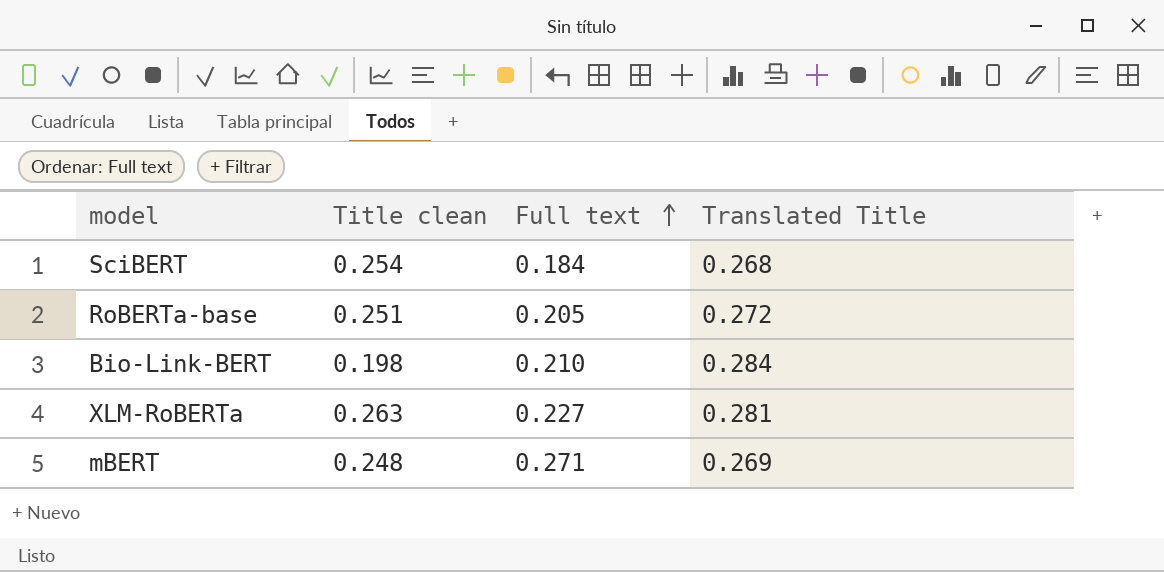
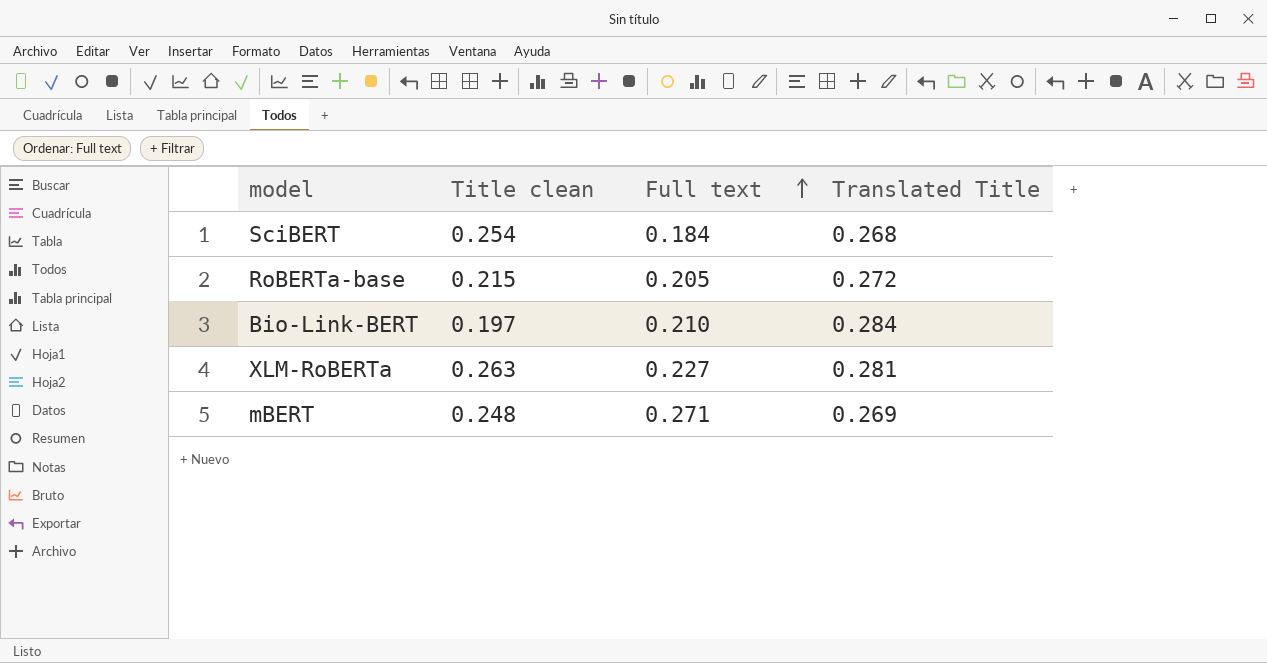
RoBERTa-base | Title clean: 0.251 -> 0.215
Bio-Link-BERT | Title clean: 0.198 -> 0.197

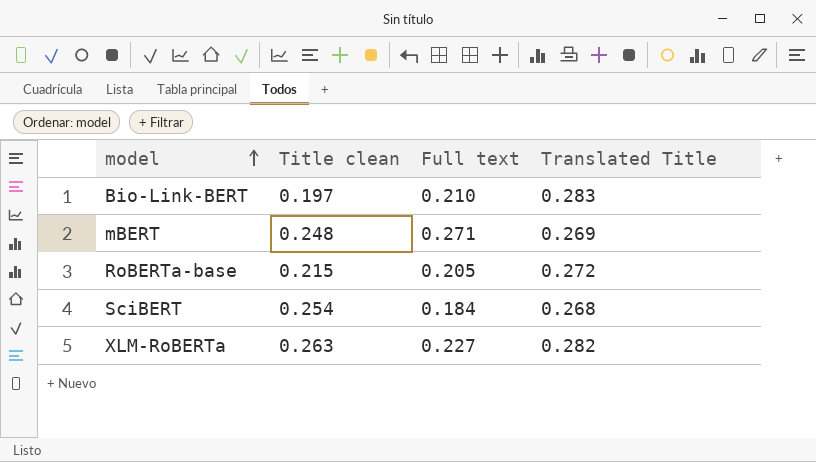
row order: Full text ascending -> model ascending
Bio-Link-BERT | Translated Title: 0.284 -> 0.283
XLM-RoBERTa | Translated Title: 0.281 -> 0.282

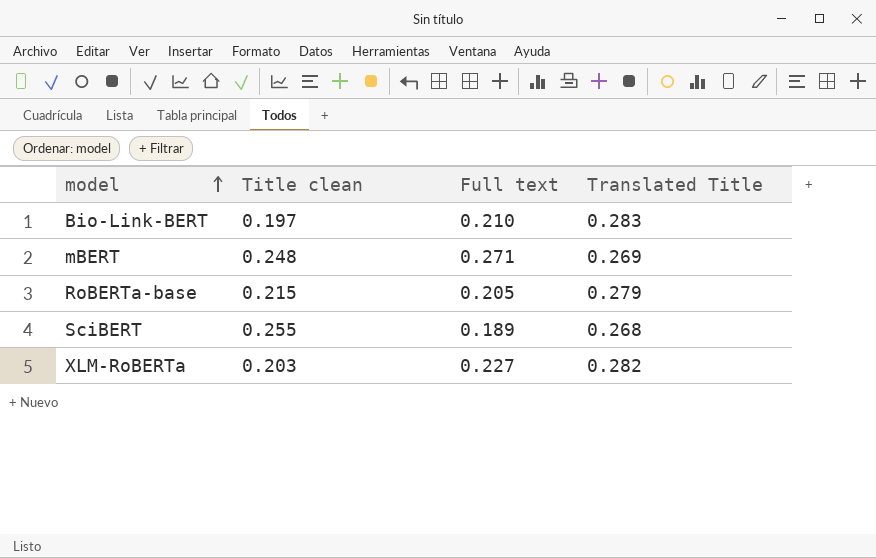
RoBERTa-base | Translated Title: 0.272 -> 0.279
SciBERT | Title clean: 0.254 -> 0.255
SciBERT | Full text: 0.184 -> 0.189
XLM-RoBERTa | Title clean: 0.263 -> 0.203

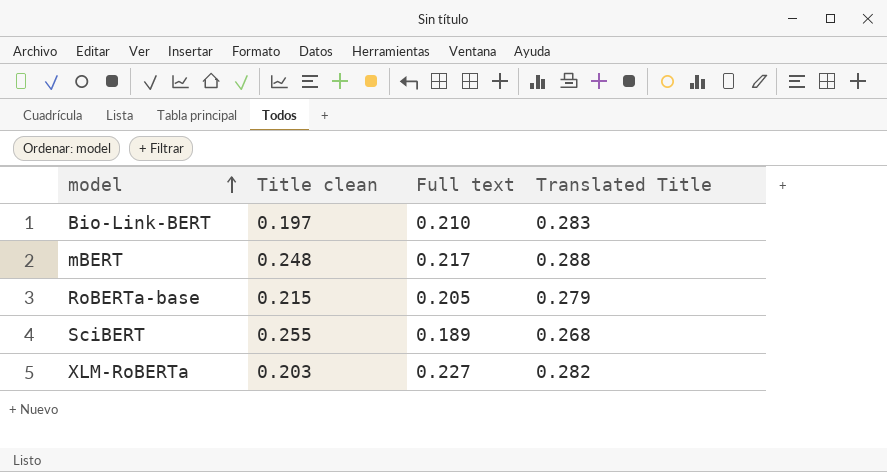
mBERT | Full text: 0.271 -> 0.217
mBERT | Translated Title: 0.269 -> 0.288

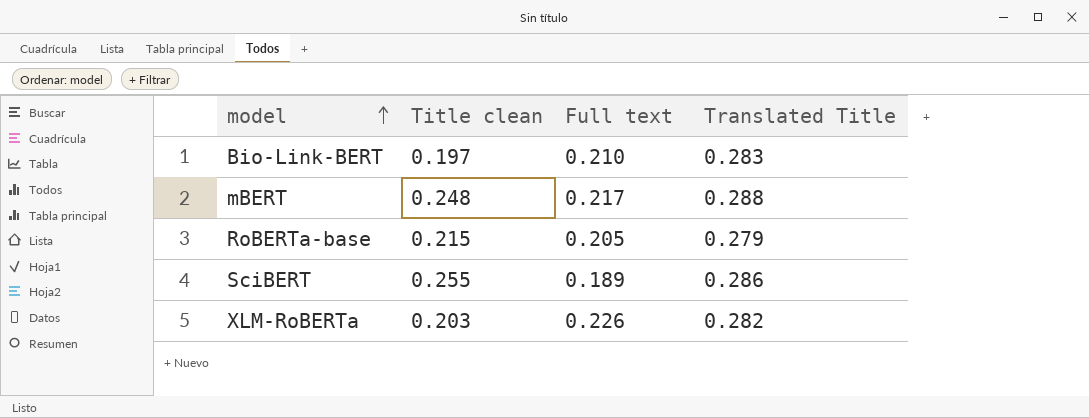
SciBERT | Translated Title: 0.268 -> 0.286
XLM-RoBERTa | Full text: 0.227 -> 0.226

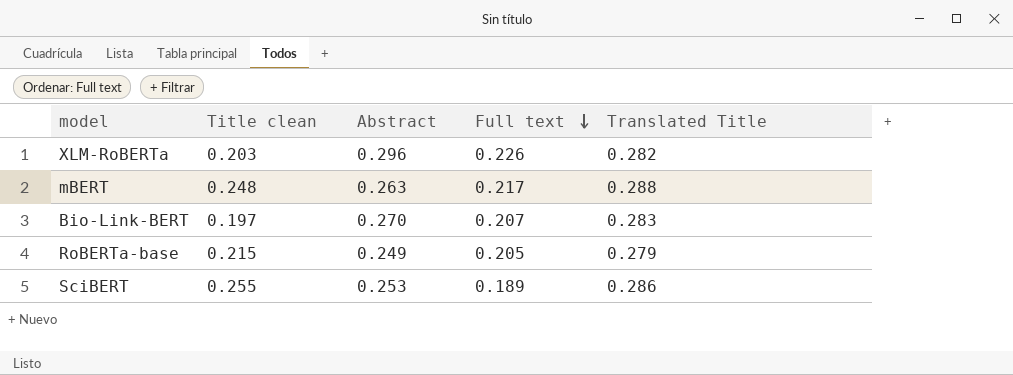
row order: model ascending -> Full text descending
column Abstract | position: none -> 3
Bio-Link-BERT | Full text: 0.210 -> 0.207

